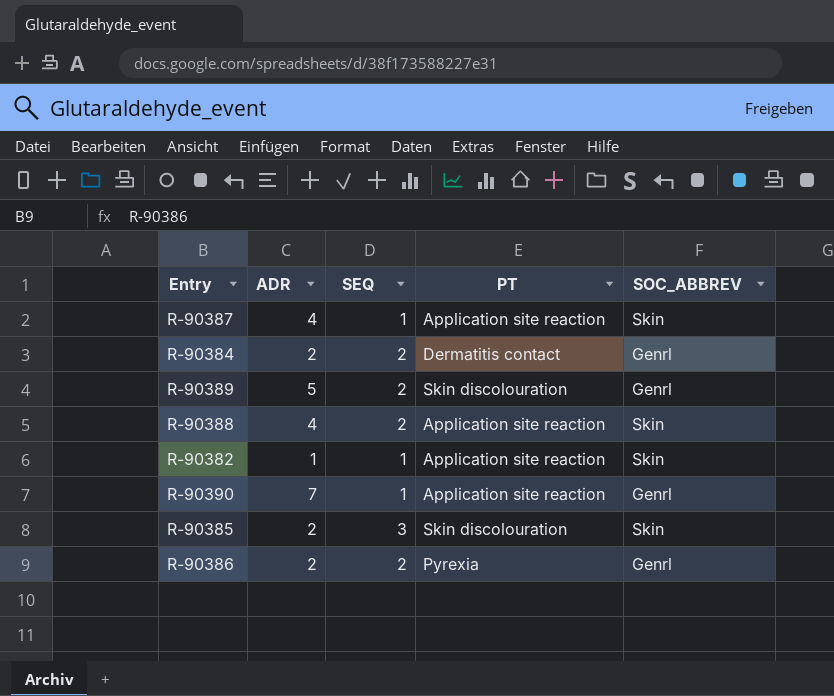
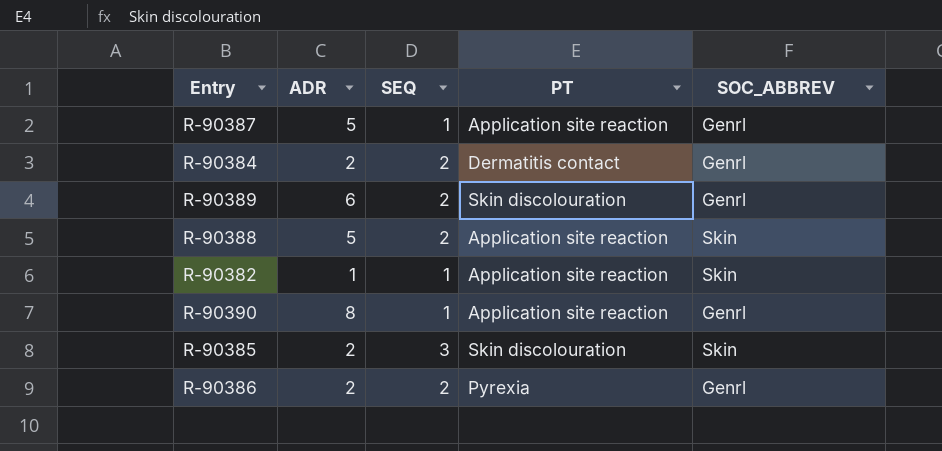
R-90387 | ADR: 4 -> 5
R-90387 | SOC_ABBREV: Skin -> Genrl
R-90389 | ADR: 5 -> 6
R-90388 | ADR: 4 -> 5
R-90390 | ADR: 7 -> 8

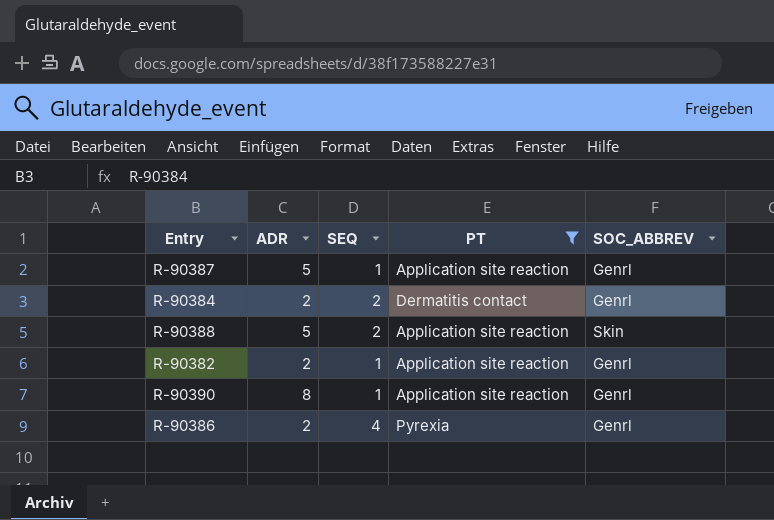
filter: none -> PT != Skin discolouration
R-90382 | ADR: 1 -> 2
R-90382 | SOC_ABBREV: Skin -> Genrl
R-90386 | SEQ: 2 -> 4

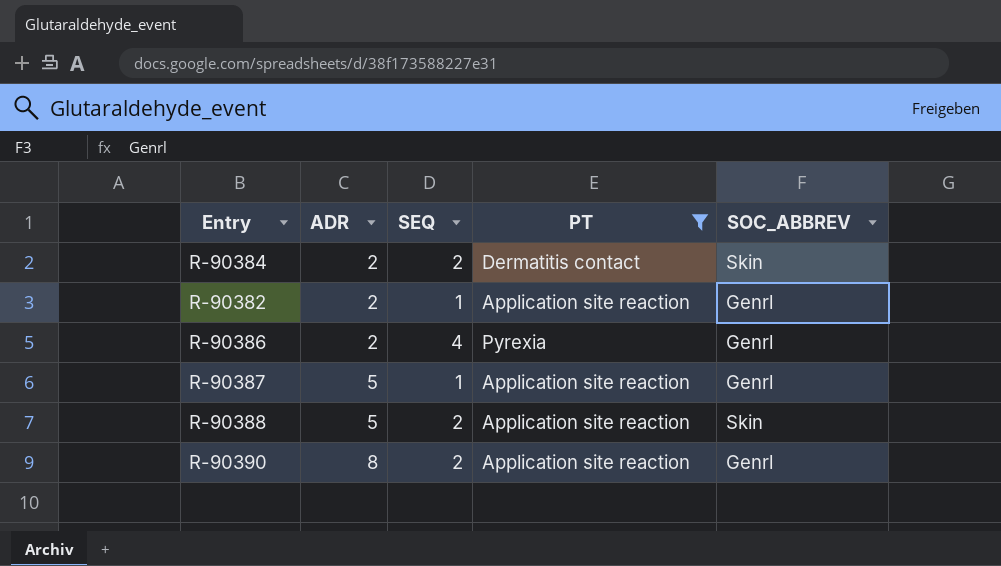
row order: none -> ADR ascending
R-90384 | SOC_ABBREV: Genrl -> Skin
R-90390 | SEQ: 1 -> 2

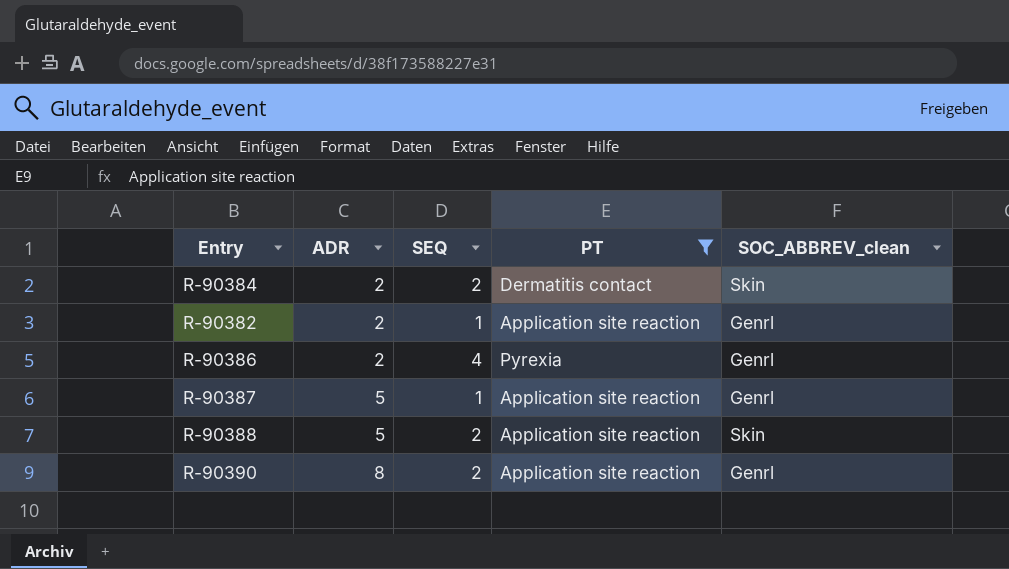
column name: SOC_ABBREV -> SOC_ABBREV_clean

